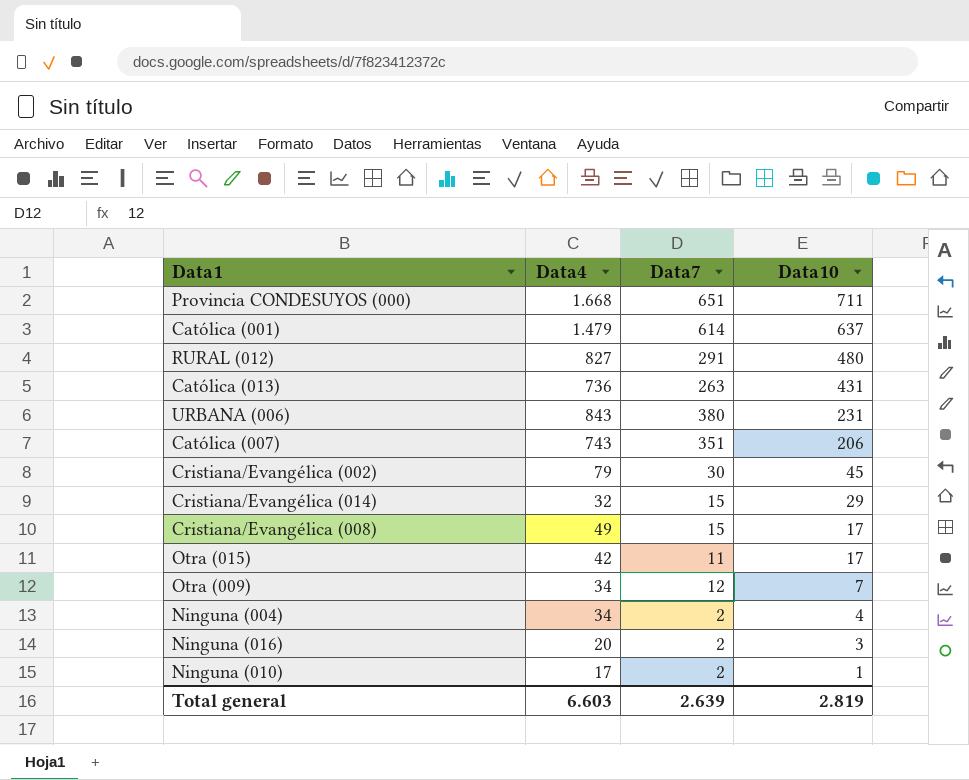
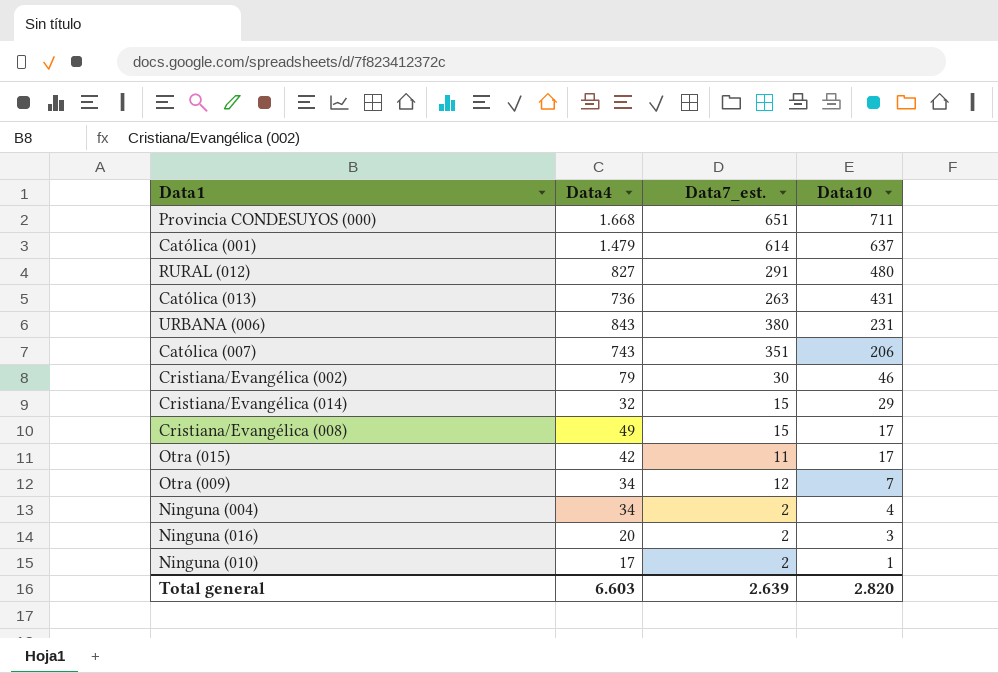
column name: Data7 -> Data7_est.
Cristiana/Evangélica (002) | Data10: 45 -> 46
Total general | Data10: 2.819 -> 2.820

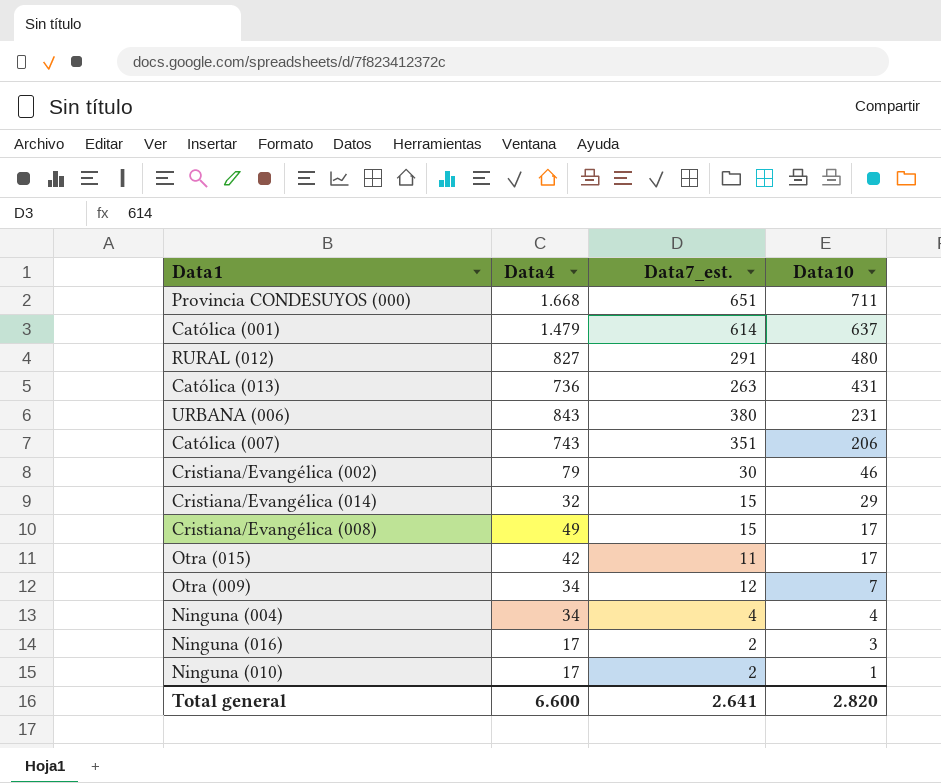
Ninguna (004) | Data7_est.: 2 -> 4
Ninguna (016) | Data4: 20 -> 17
Total general | Data4: 6.603 -> 6.600
Total general | Data7_est.: 2.639 -> 2.641

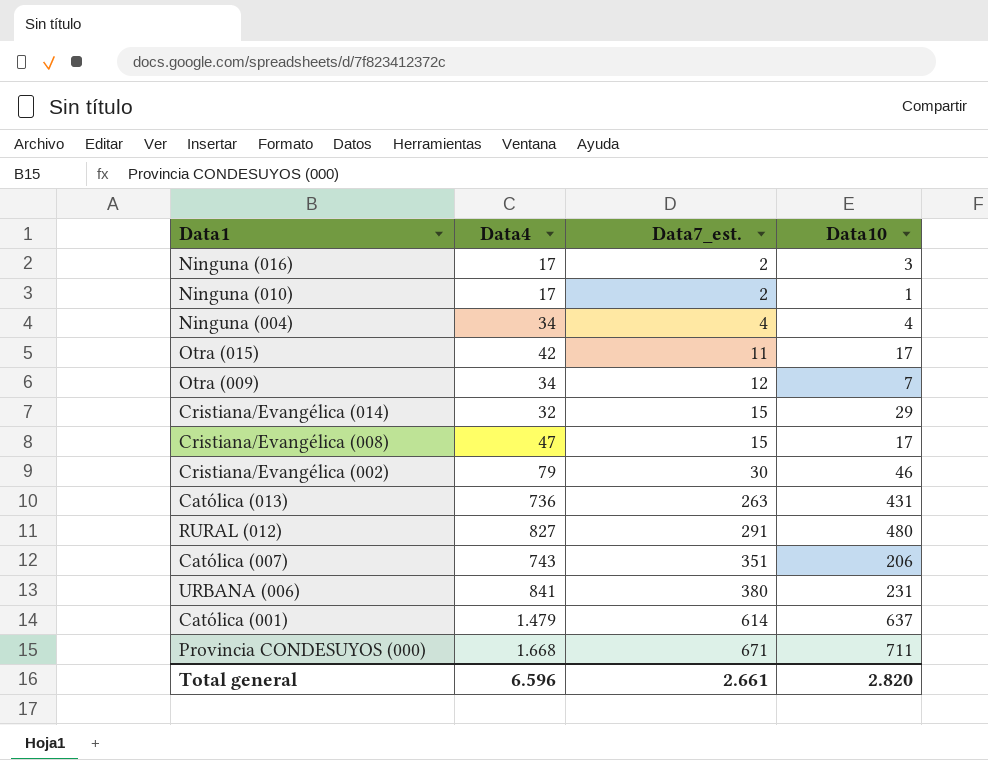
row order: Data10 descending -> Data7_est. ascending
Cristiana/Evangélica (008) | Data4: 49 -> 47
URBANA (006) | Data4: 843 -> 841
Provincia CONDESUYOS (000) | Data7_est.: 651 -> 671
Total general | Data4: 6.600 -> 6.596
Total general | Data7_est.: 2.641 -> 2.661

